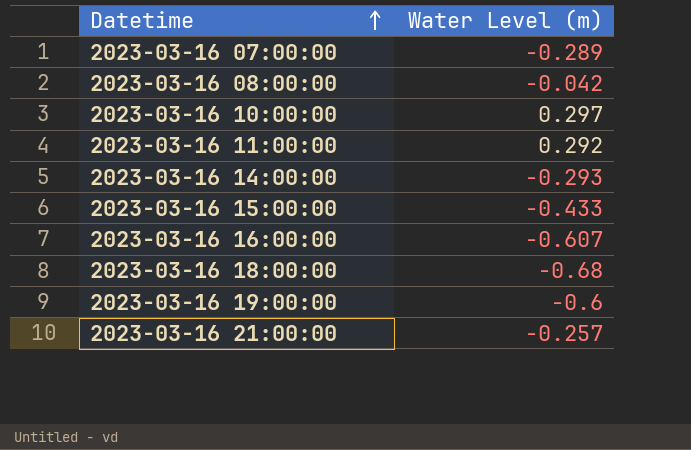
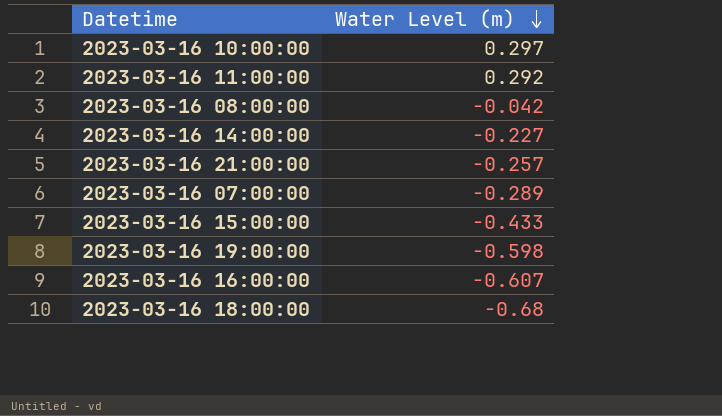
row order: Datetime ascending -> Water Level (m) descending
2023-03-16 14:00:00 | Water Level (m): -0.293 -> -0.227
2023-03-16 19:00:00 | Water Level (m): -0.6 -> -0.598

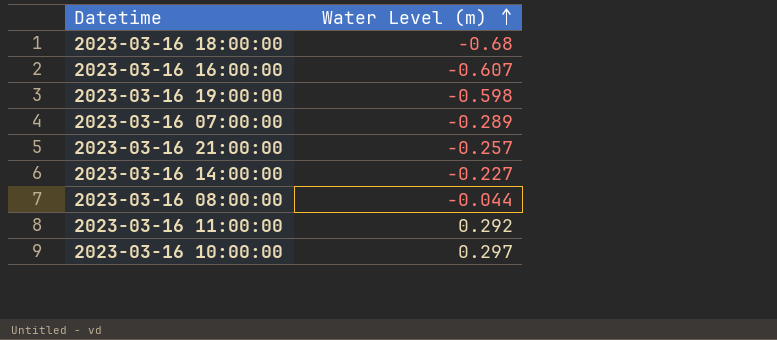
row order: Water Level (m) descending -> Water Level (m) ascending
row 2023-03-16 15:00:00: -0.433 -> none
2023-03-16 08:00:00 | Water Level (m): -0.042 -> -0.044

